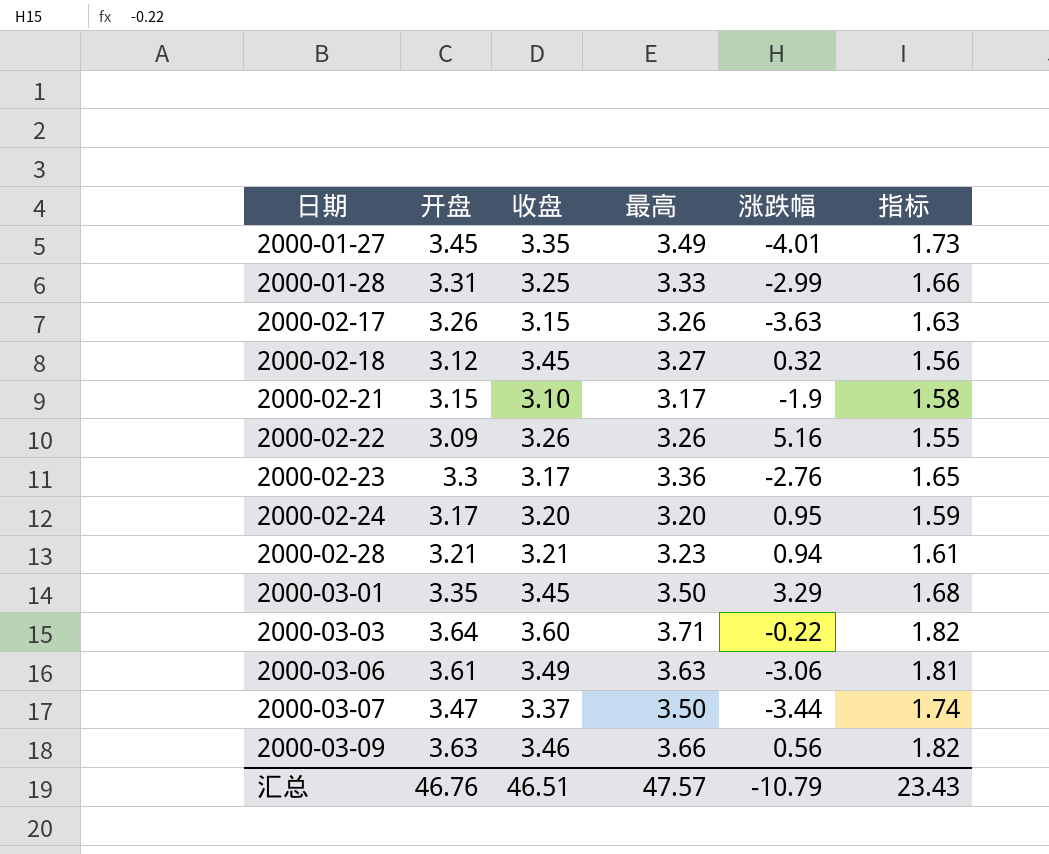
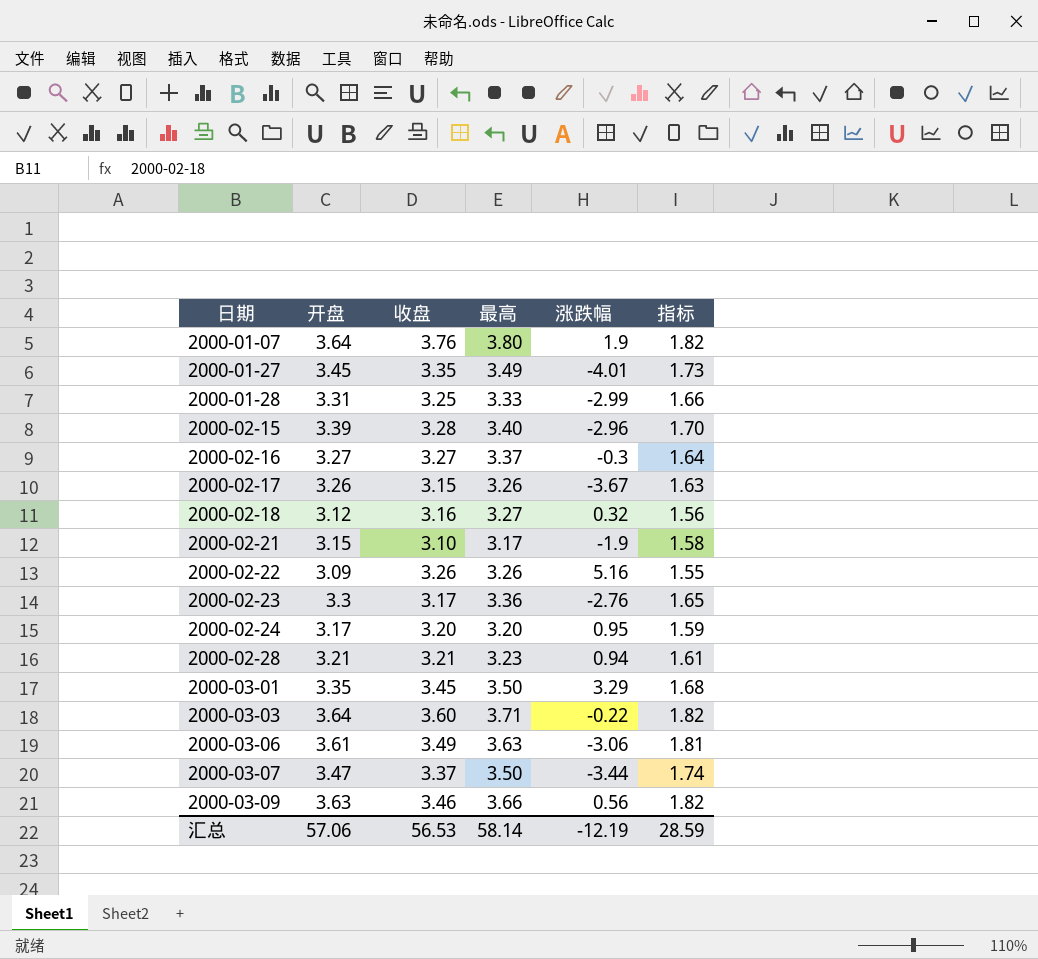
row 2000-01-07: none -> 3.64 | 3.76 | 3.80 | 1.9 | 1.82
row 2000-02-15: none -> 3.39 | 3.28 | 3.40 | -2.96 | 1.70
row 2000-02-16: none -> 3.27 | 3.27 | 3.37 | -0.3 | 1.64
2000-02-17 | 涨跌幅: -3.63 -> -3.67
2000-02-18 | 收盘: 3.45 -> 3.16
汇总 | 开盘: 46.76 -> 57.06
汇总 | 收盘: 46.51 -> 56.53
汇总 | 最高: 47.57 -> 58.14
汇总 | 涨跌幅: -10.79 -> -12.19
汇总 | 指标: 23.43 -> 28.59

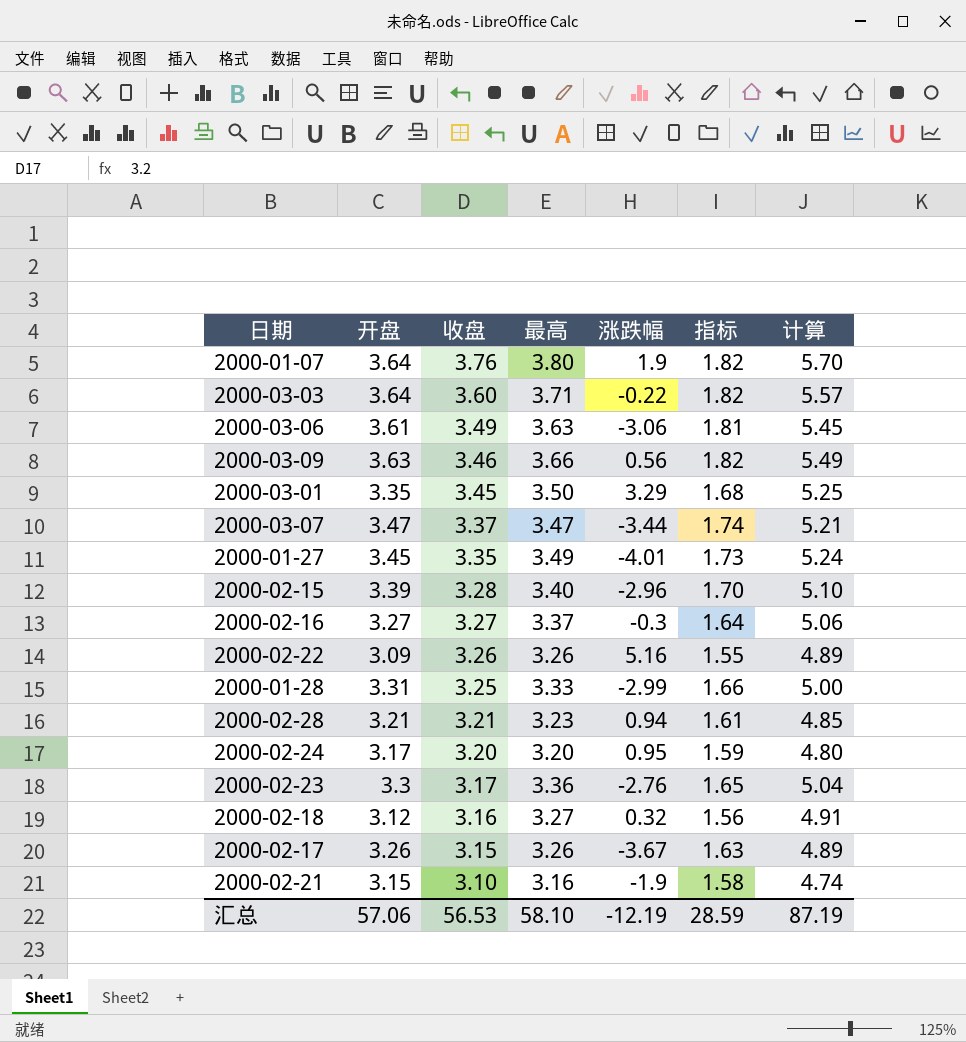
row order: 日期 ascending -> 收盘 descending
column 计算 | formula: none -> [最高] * 1.5
2000-03-07 | 最高: 3.50 -> 3.47
2000-02-21 | 最高: 3.17 -> 3.16
汇总 | 最高: 58.14 -> 58.10

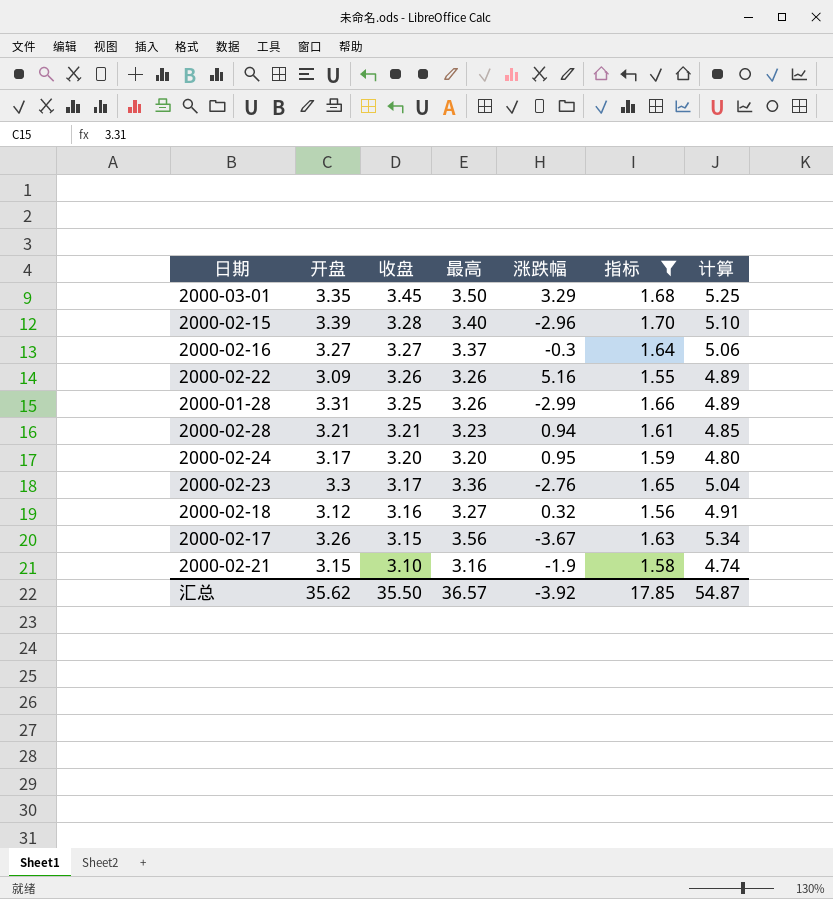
filter: none -> 指标 <= 1.70
2000-01-28 | 最高: 3.33 -> 3.26
2000-01-28 | 计算: 5.00 -> 4.89
2000-02-17 | 最高: 3.26 -> 3.56
2000-02-17 | 计算: 4.89 -> 5.34
汇总 | 开盘: 57.06 -> 35.62
汇总 | 收盘: 56.53 -> 35.50
汇总 | 最高: 58.10 -> 36.57
汇总 | 涨跌幅: -12.19 -> -3.92
汇总 | 指标: 28.59 -> 17.85
汇总 | 计算: 87.19 -> 54.87

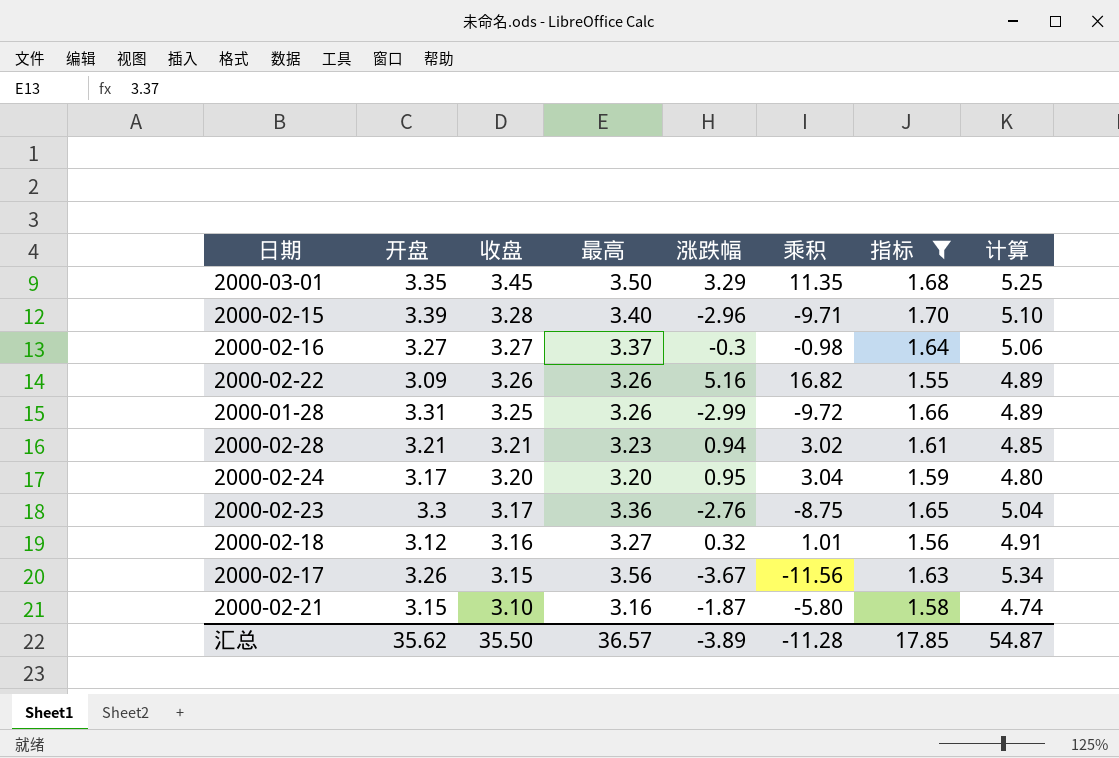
column 乘积 | formula: none -> [收盘] * [涨跌幅]
2000-02-21 | 涨跌幅: -1.9 -> -1.87
汇总 | 涨跌幅: -3.92 -> -3.89

